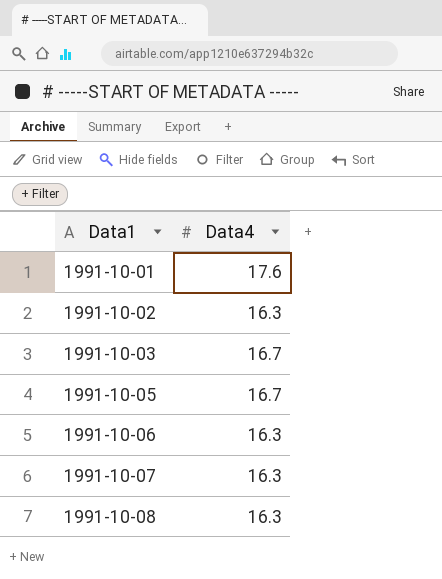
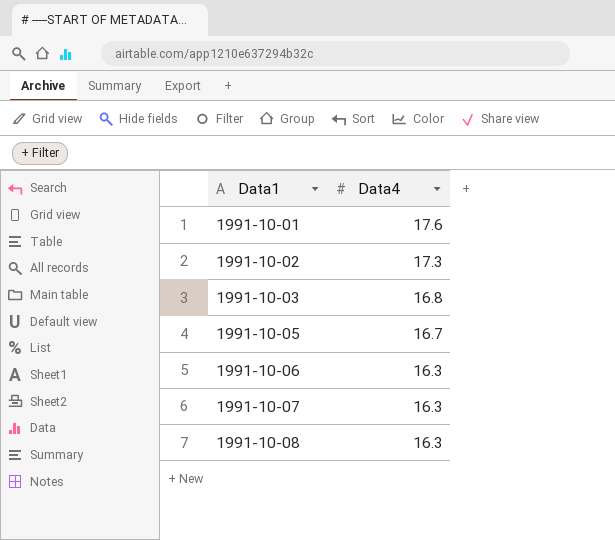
1991-10-02 | Data4: 16.3 -> 17.3
1991-10-03 | Data4: 16.7 -> 16.8

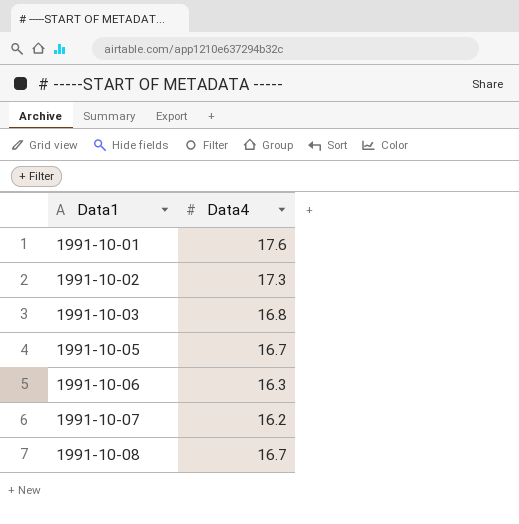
1991-10-07 | Data4: 16.3 -> 16.2
1991-10-08 | Data4: 16.3 -> 16.7

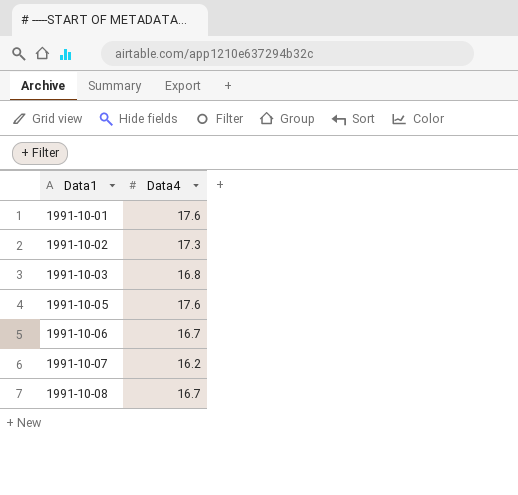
1991-10-05 | Data4: 16.7 -> 17.6
1991-10-06 | Data4: 16.3 -> 16.7

